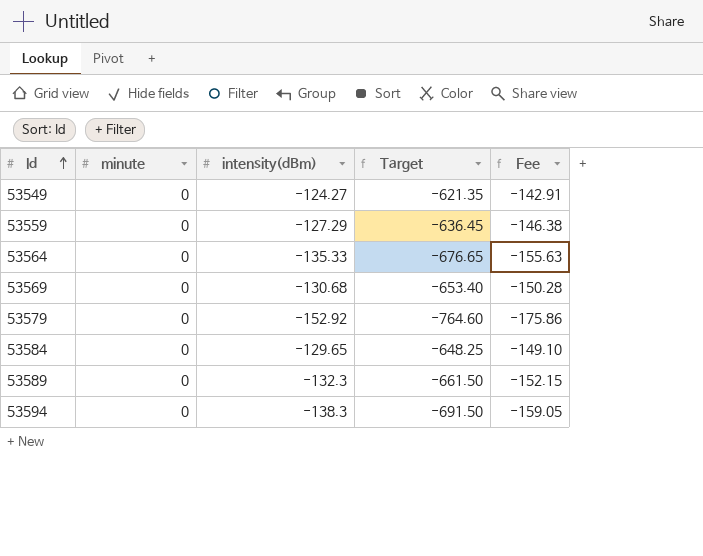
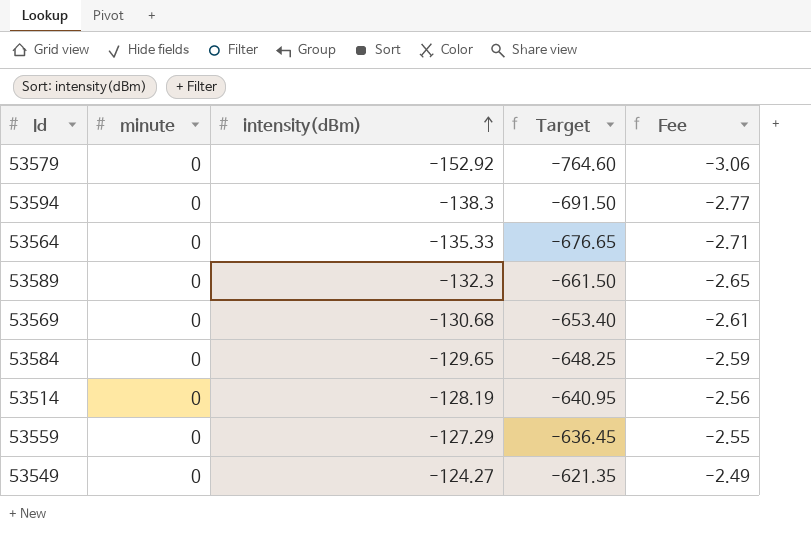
row order: Id ascending -> intensity(dBm) ascending
column Fee | formula: [intensity(dBm)] * 1.15 -> [intensity(dBm)] * 0.02
row 53514: none -> 0 | -128.19 | -640.95 | -2.56

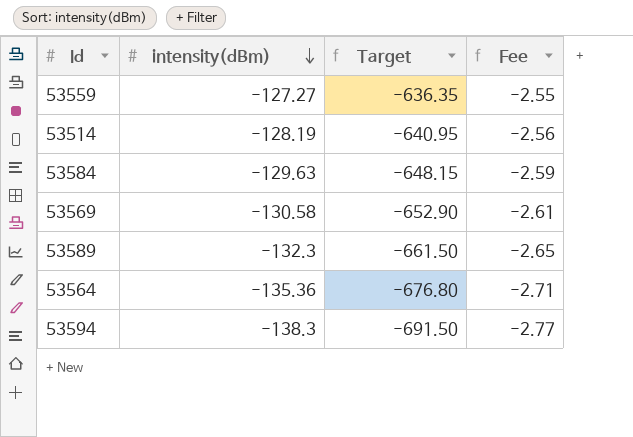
row order: intensity(dBm) ascending -> intensity(dBm) descending
column minute | position: 2 -> none
row 53579: 0 | -152.92 | -764.60 | -3.06 -> none
row 53549: 0 | -124.27 | -621.35 | -2.49 -> none
53559 | intensity(dBm): -127.29 -> -127.27
53559 | Target: -636.45 -> -636.35
53584 | intensity(dBm): -129.65 -> -129.63
53584 | Target: -648.25 -> -648.15
53569 | intensity(dBm): -130.68 -> -130.58
53569 | Target: -653.40 -> -652.90
53564 | intensity(dBm): -135.33 -> -135.36
53564 | Target: -676.65 -> -676.80

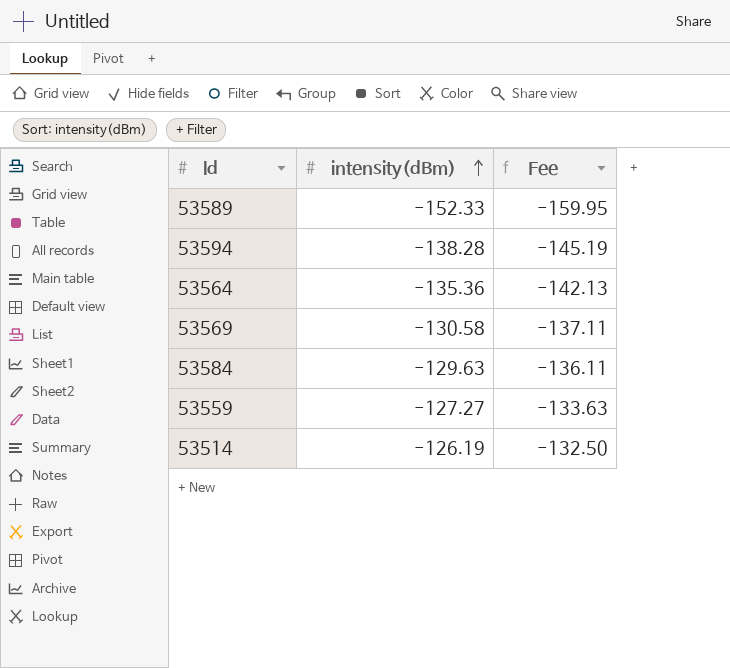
row order: intensity(dBm) descending -> intensity(dBm) ascending
column Target | formula: [intensity(dBm)] * 5 -> none
column Fee | formula: [intensity(dBm)] * 0.02 -> [intensity(dBm)] * 1.05
53589 | intensity(dBm): -132.3 -> -152.33
53594 | intensity(dBm): -138.3 -> -138.28
53514 | intensity(dBm): -128.19 -> -126.19

